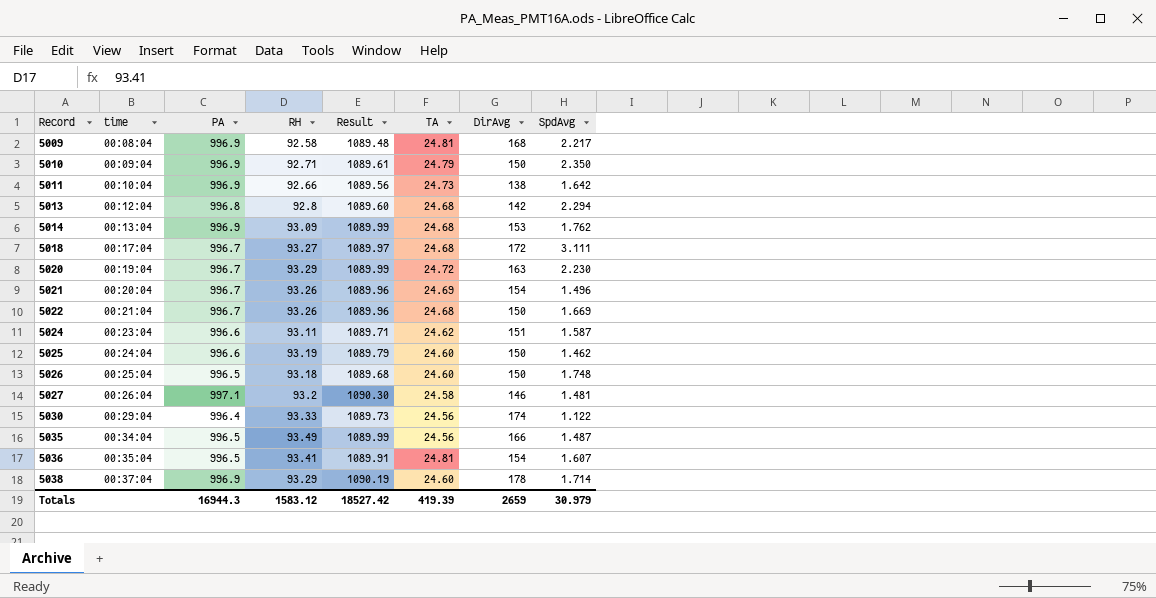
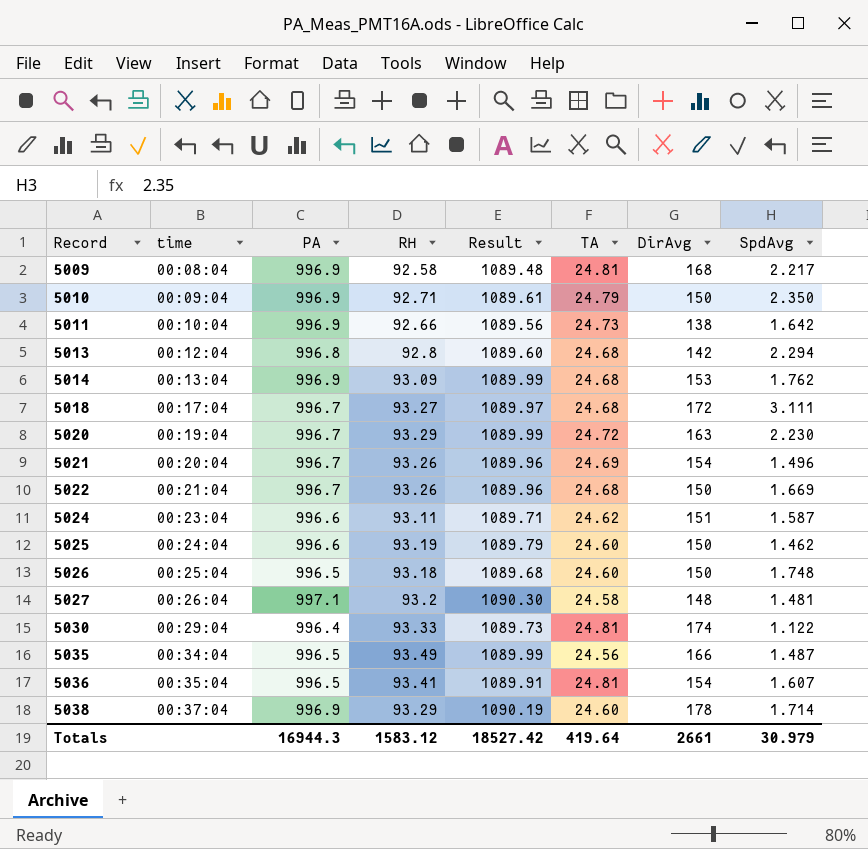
5027 | DirAvg: 146 -> 148
5030 | TA: 24.56 -> 24.81
Totals | TA: 419.39 -> 419.64
Totals | DirAvg: 2659 -> 2661

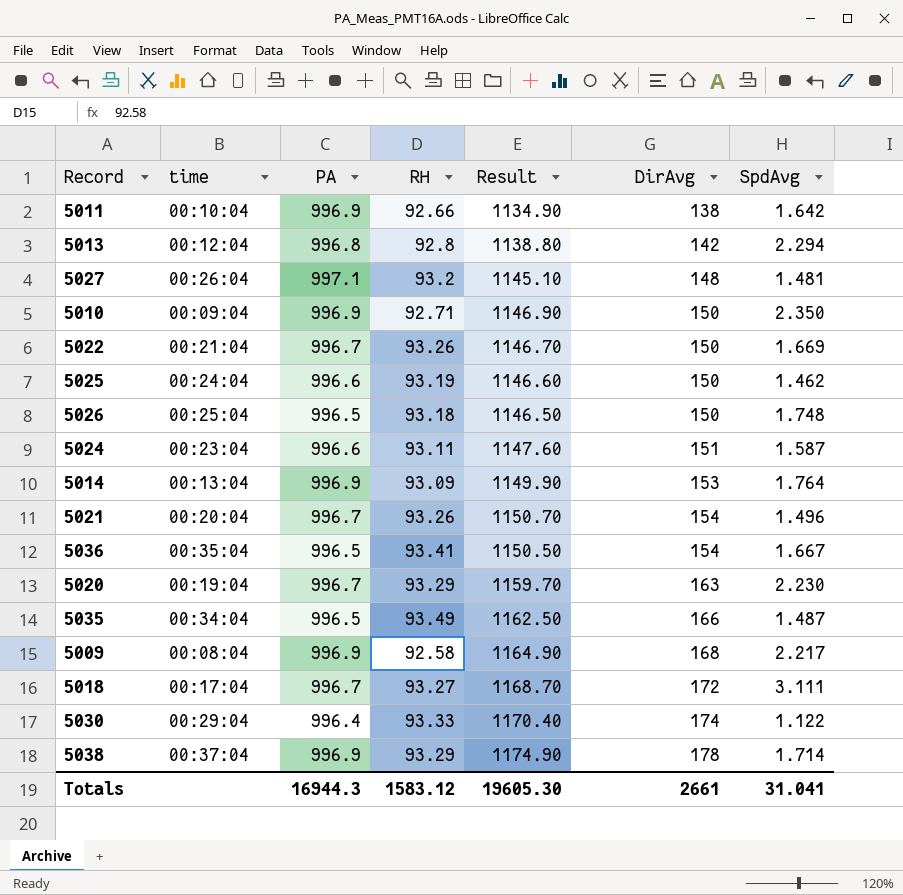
row order: Record ascending -> DirAvg ascending
column TA | position: 6 -> none
column Result | formula: [PA] + [RH] -> [PA] + [DirAvg]
5014 | SpdAvg: 1.762 -> 1.764
5036 | SpdAvg: 1.607 -> 1.667
Totals | Result: 18527.42 -> 19605.30
Totals | SpdAvg: 30.979 -> 31.041

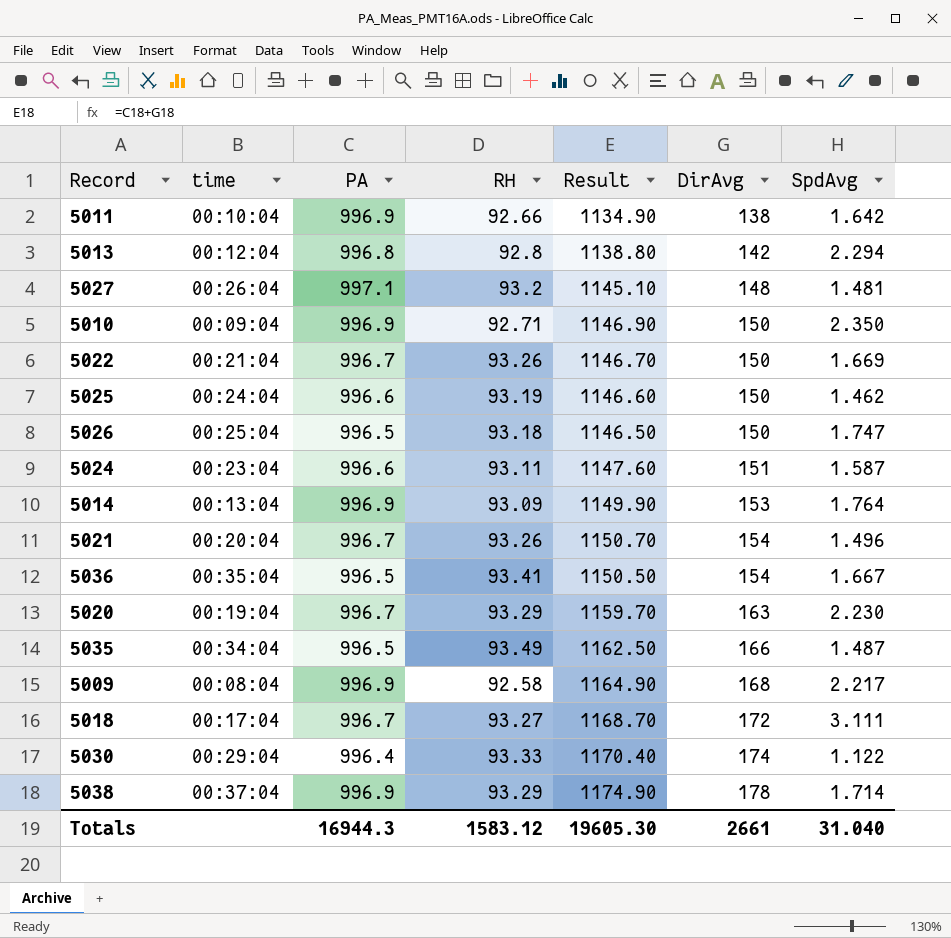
5026 | SpdAvg: 1.748 -> 1.747
Totals | SpdAvg: 31.041 -> 31.040

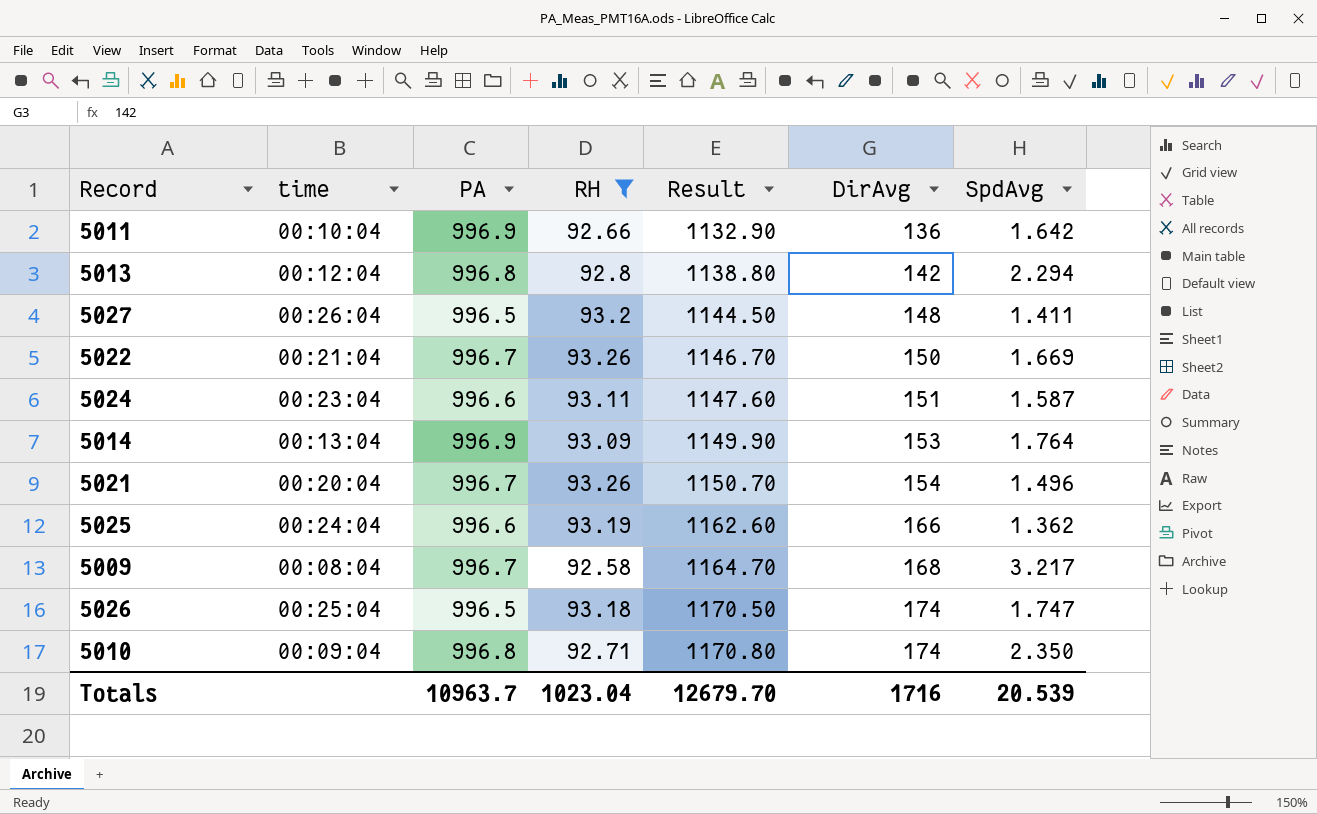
filter: none -> RH <= 93.26
row order: DirAvg ascending -> Result ascending
5011 | Result: 1134.90 -> 1132.90
5011 | DirAvg: 138 -> 136
5027 | PA: 997.1 -> 996.5
5027 | Result: 1145.10 -> 1144.50
5027 | SpdAvg: 1.481 -> 1.411
5025 | Result: 1146.60 -> 1162.60
5025 | DirAvg: 150 -> 166
5025 | SpdAvg: 1.462 -> 1.362
5009 | PA: 996.9 -> 996.7
5009 | Result: 1164.90 -> 1164.70
5009 | SpdAvg: 2.217 -> 3.217
5026 | Result: 1146.50 -> 1170.50
5026 | DirAvg: 150 -> 174
5010 | PA: 996.9 -> 996.8
5010 | Result: 1146.90 -> 1170.80
5010 | DirAvg: 150 -> 174
Totals | PA: 16944.3 -> 10963.7
Totals | RH: 1583.12 -> 1023.04
Totals | Result: 19605.30 -> 12679.70
Totals | DirAvg: 2661 -> 1716
Totals | SpdAvg: 31.040 -> 20.539

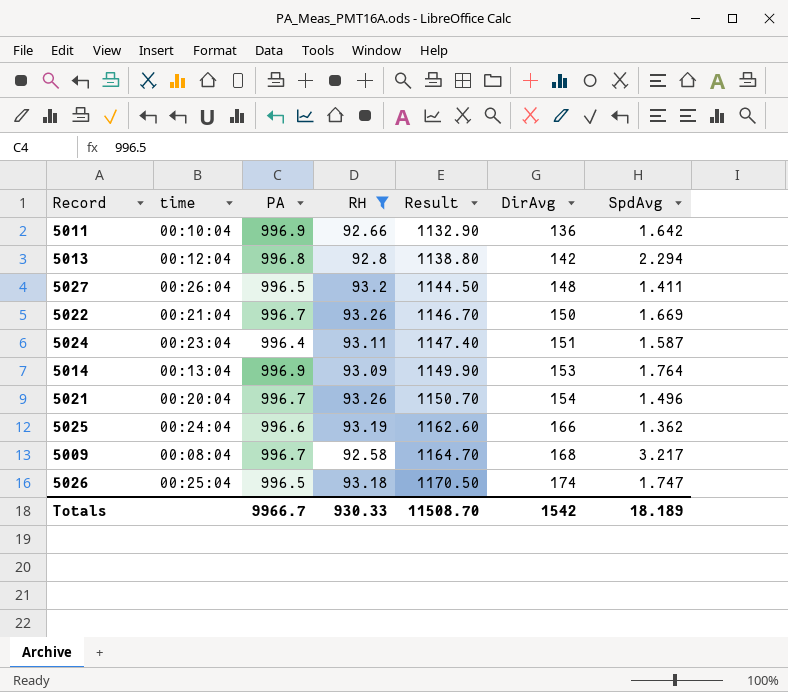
row 5010: 00:09:04 | 996.8 | 92.71 | 1170.80 | 174 | 2.350 -> none
5024 | PA: 996.6 -> 996.4
5024 | Result: 1147.60 -> 1147.40
Totals | PA: 10963.7 -> 9966.7
Totals | RH: 1023.04 -> 930.33
Totals | Result: 12679.70 -> 11508.70
Totals | DirAvg: 1716 -> 1542
Totals | SpdAvg: 20.539 -> 18.189

